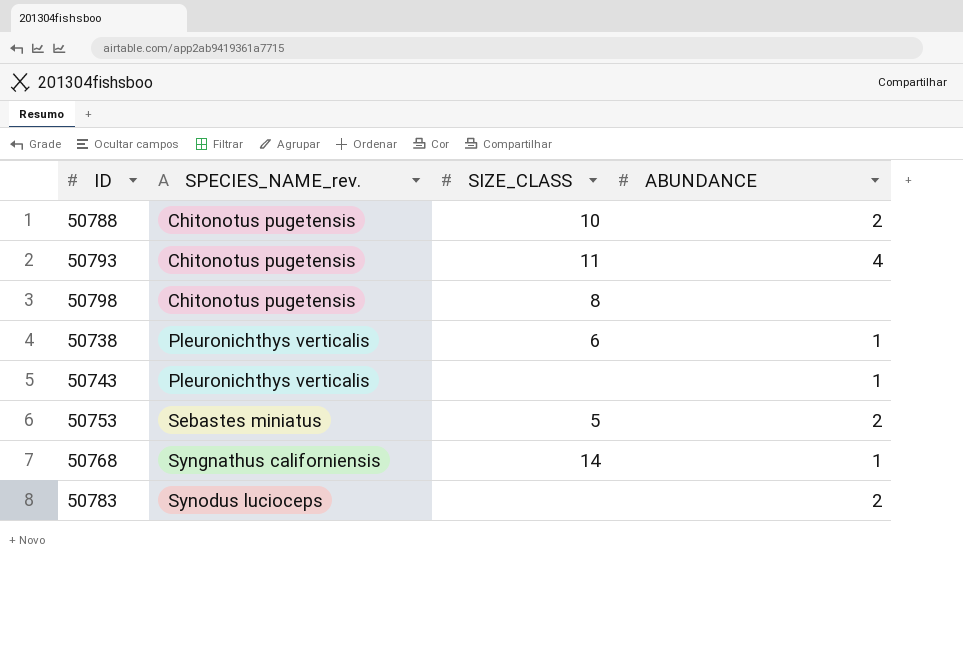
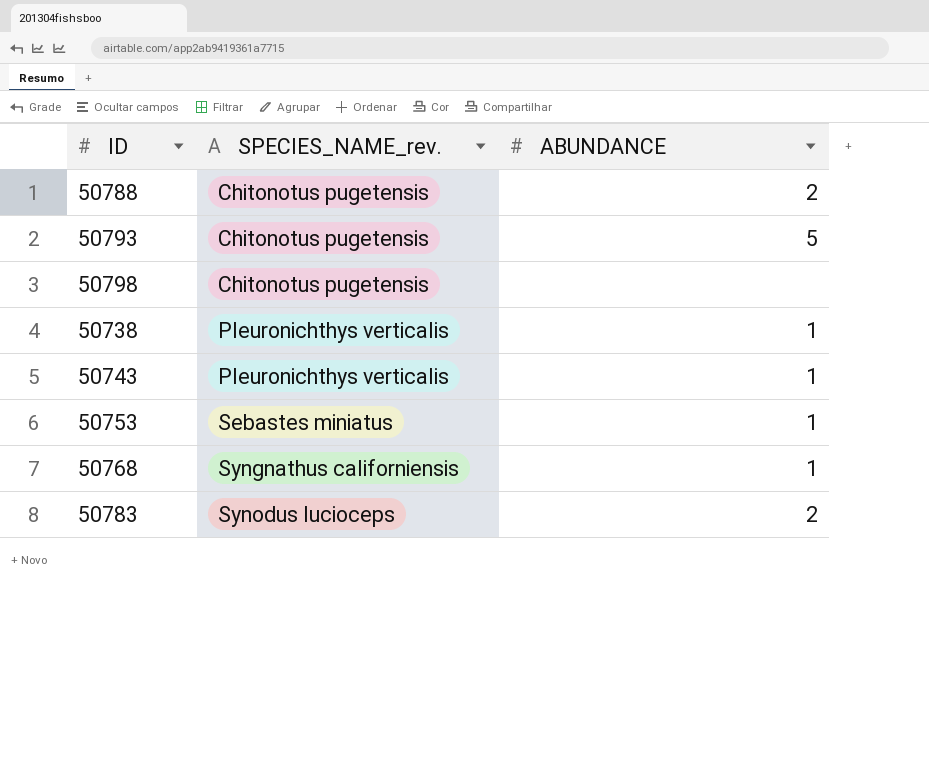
column SIZE_CLASS | position: 3 -> none
50793 | ABUNDANCE: 4 -> 5
50753 | ABUNDANCE: 2 -> 1

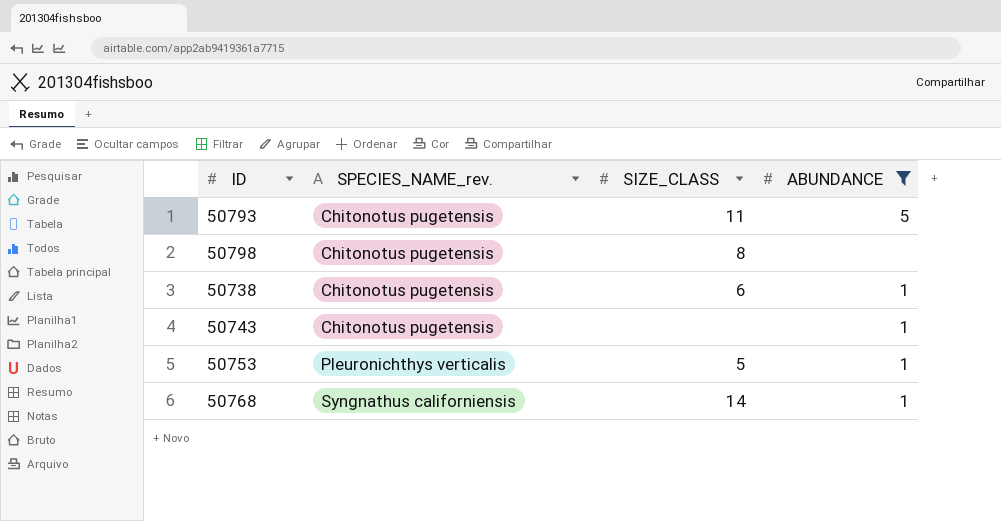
filter: none -> ABUNDANCE != 2
column SIZE_CLASS | position: none -> 3
50738 | SPECIES_NAME_rev.: Pleuronichthys verticalis -> Chitonotus pugetensis
50743 | SPECIES_NAME_rev.: Pleuronichthys verticalis -> Chitonotus pugetensis
50753 | SPECIES_NAME_rev.: Sebastes miniatus -> Pleuronichthys verticalis

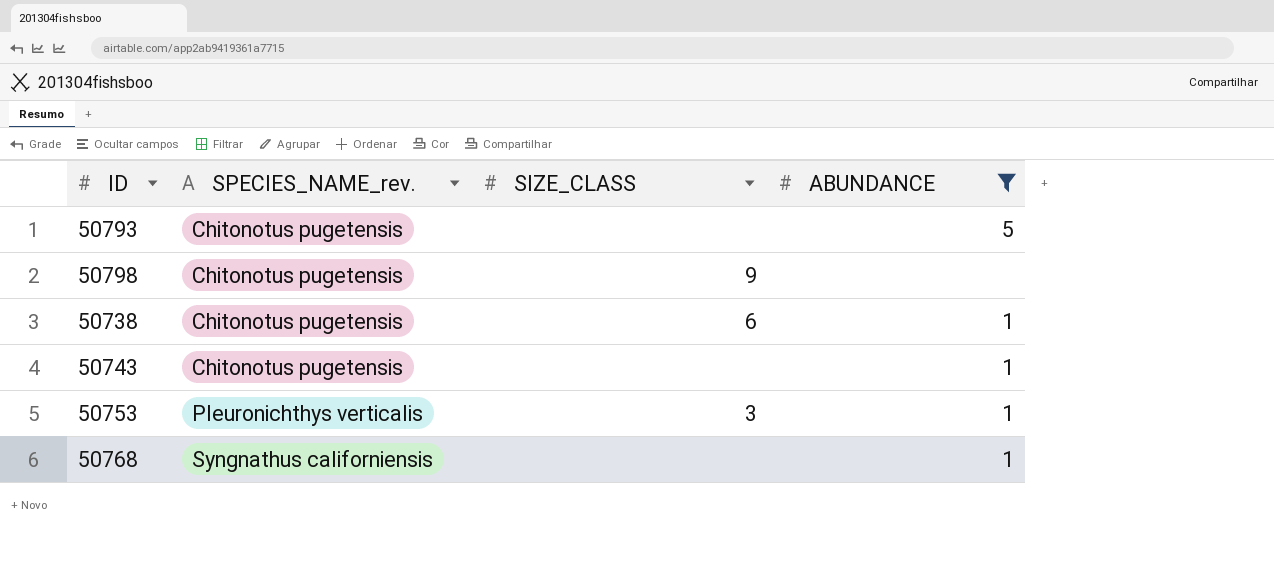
50793 | SIZE_CLASS: 11 -> none
50798 | SIZE_CLASS: 8 -> 9
50753 | SIZE_CLASS: 5 -> 3
50768 | SIZE_CLASS: 14 -> none

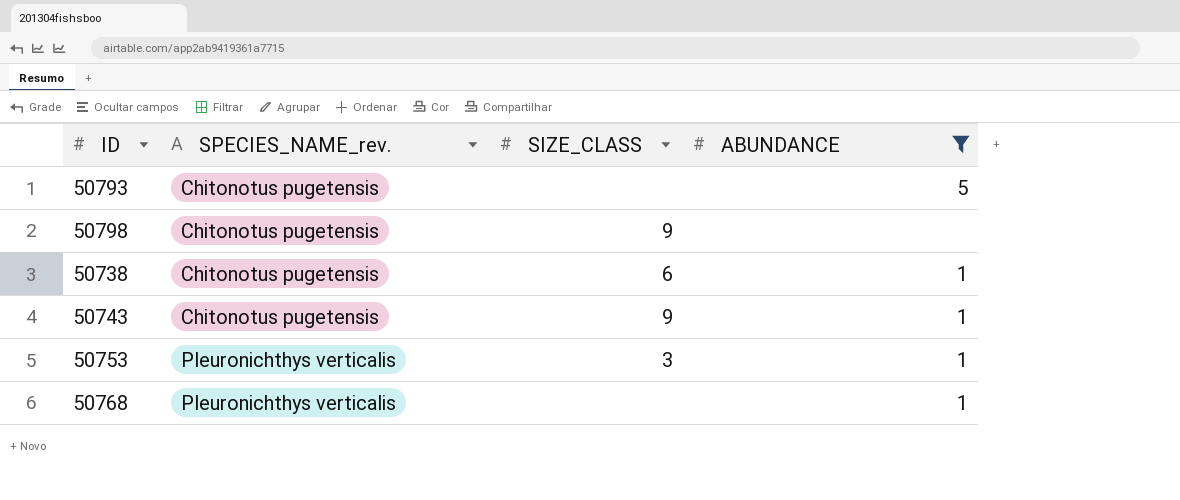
50743 | SIZE_CLASS: none -> 9
50768 | SPECIES_NAME_rev.: Syngnathus californiensis -> Pleuronichthys verticalis

